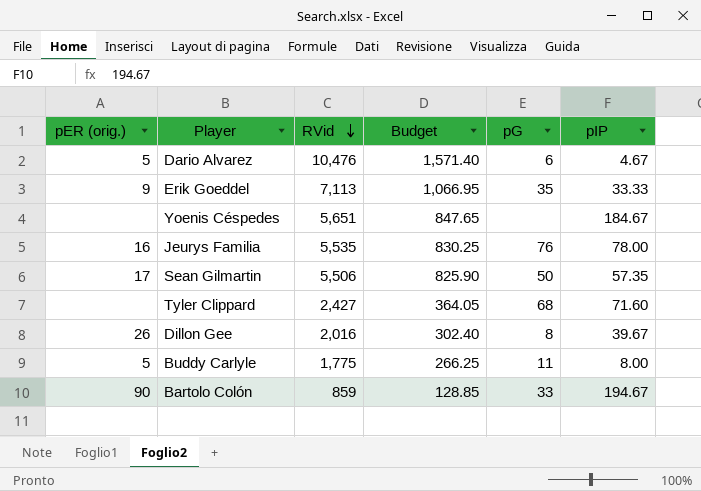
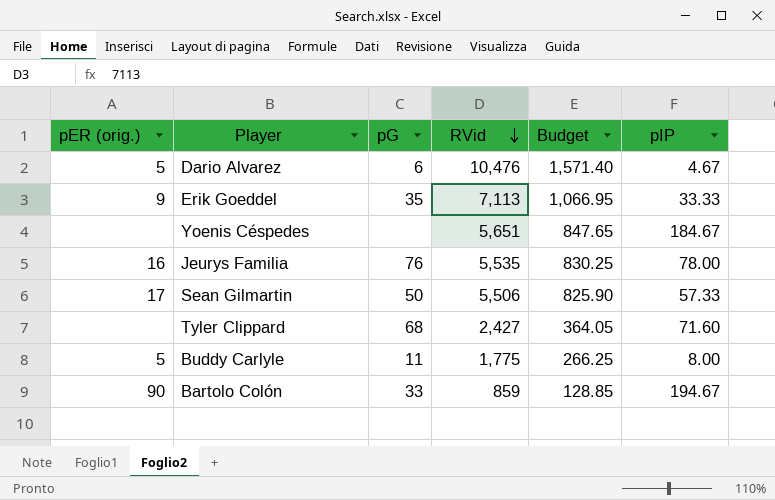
column pG | position: 5 -> 3
row Dillon Gee: 26 | 2,016 | 302.40 | 8 | 39.67 -> none
Sean Gilmartin | pIP: 57.35 -> 57.33

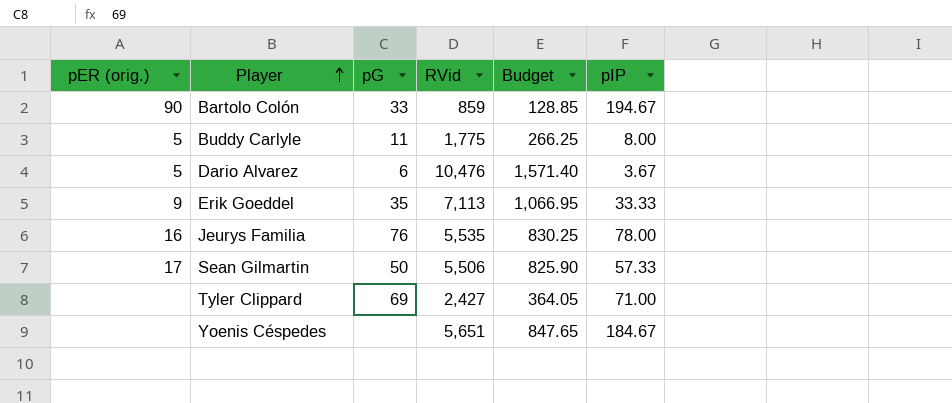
row order: RVid descending -> Player ascending
Dario Alvarez | pIP: 4.67 -> 3.67
Tyler Clippard | pG: 68 -> 69
Tyler Clippard | pIP: 71.60 -> 71.00

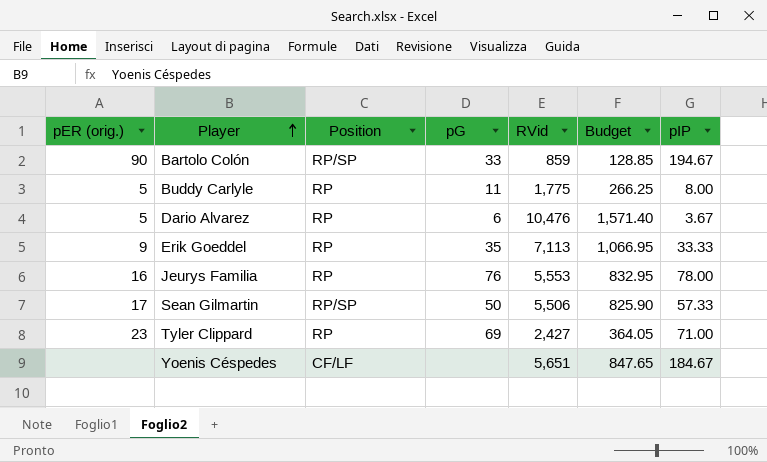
column Position | position: none -> 3
Jeurys Familia | RVid: 5,535 -> 5,553
Jeurys Familia | Budget: 830.25 -> 832.95
Tyler Clippard | pER (orig.): none -> 23

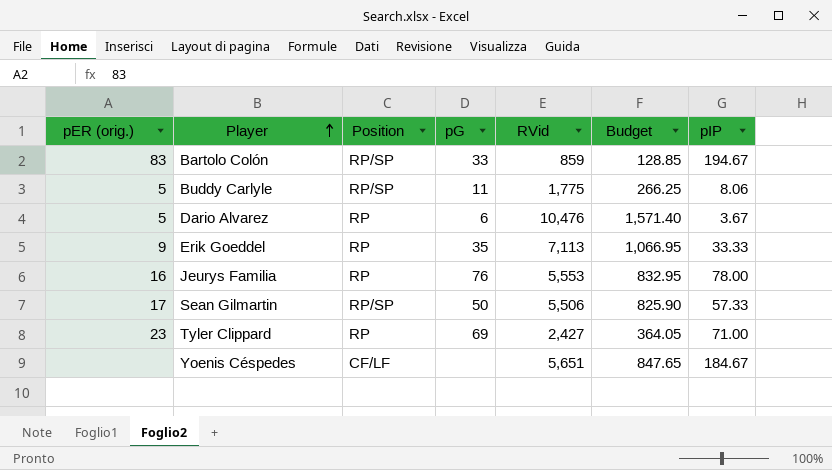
Bartolo Colón | pER (orig.): 90 -> 83
Buddy Carlyle | Position: RP -> RP/SP
Buddy Carlyle | pIP: 8.00 -> 8.06

